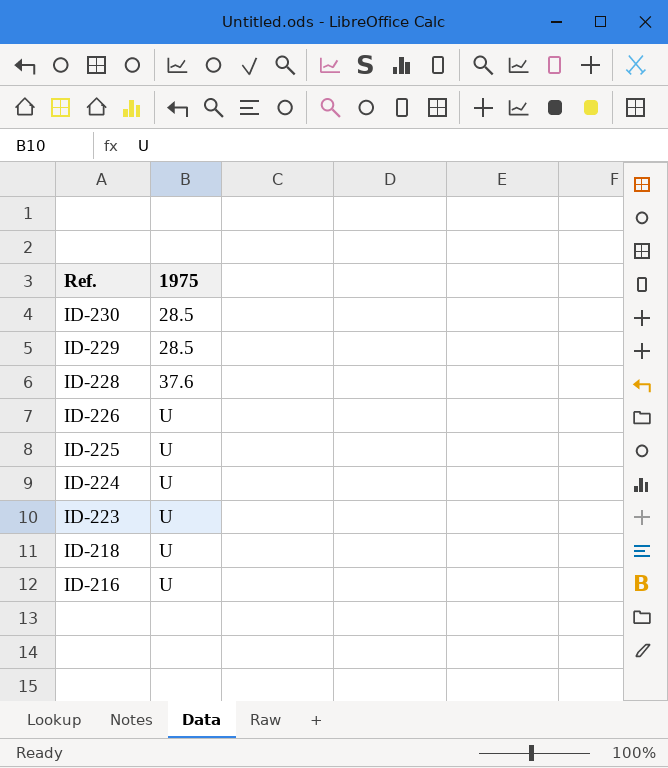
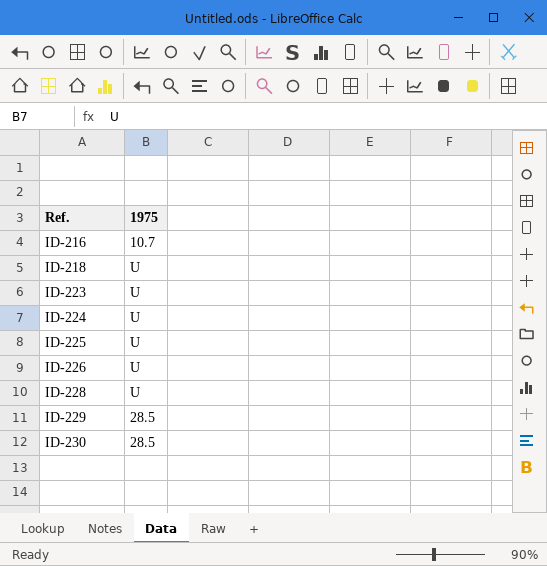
row order: Ref. descending -> Ref. ascending
ID-216 | 1975: U -> 10.7
ID-228 | 1975: 37.6 -> U

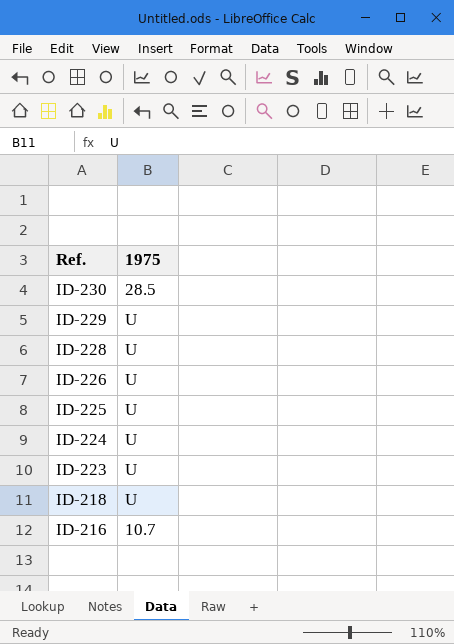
row order: Ref. ascending -> Ref. descending
ID-229 | 1975: 28.5 -> U

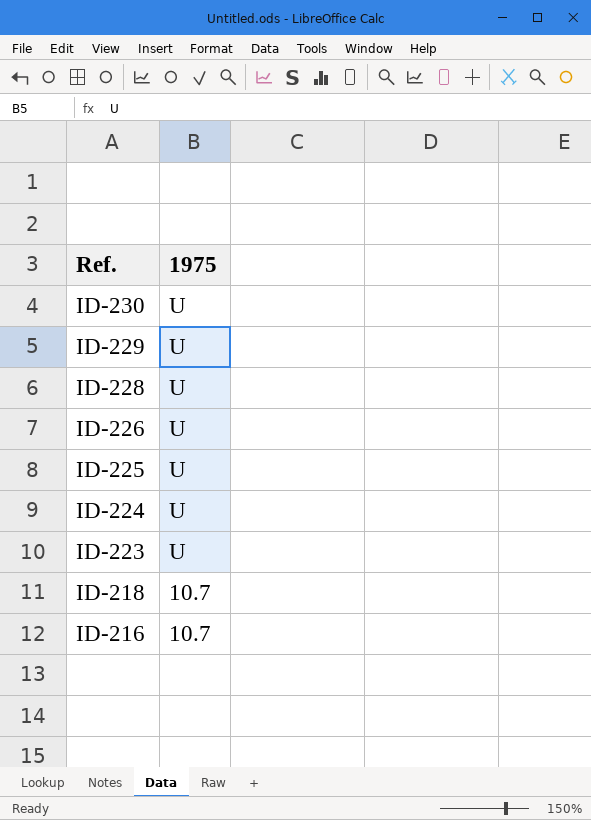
ID-230 | 1975: 28.5 -> U
ID-218 | 1975: U -> 10.7

